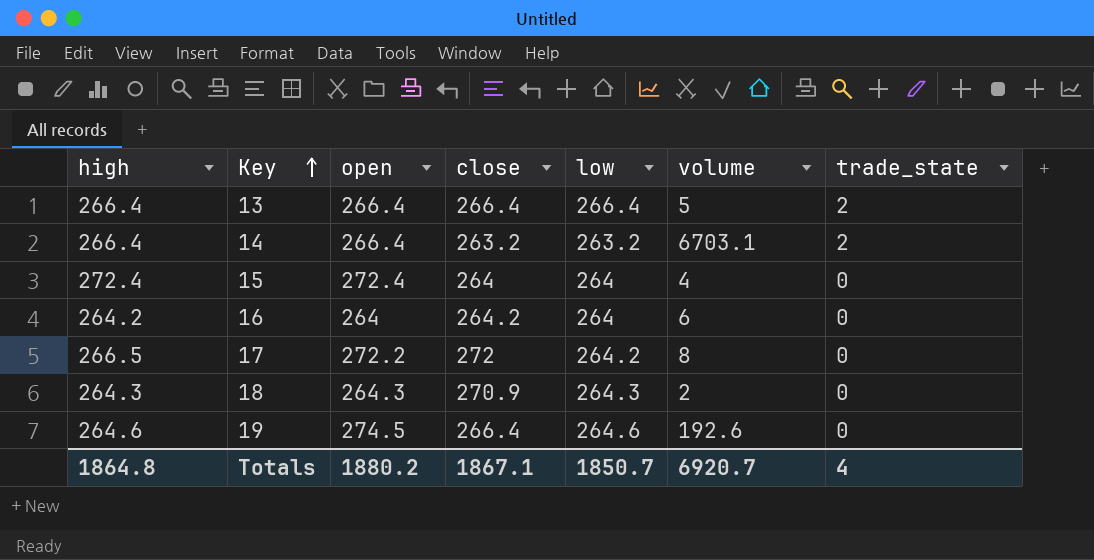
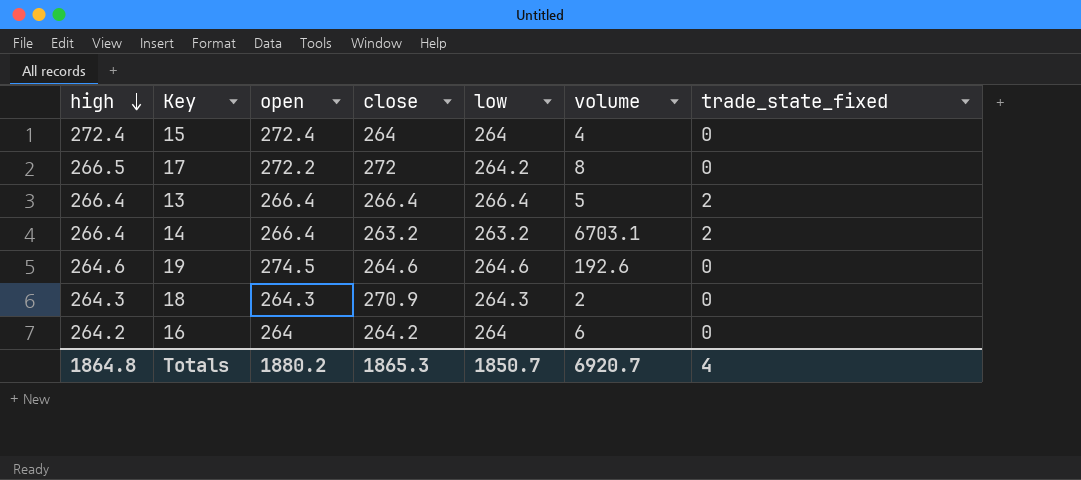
row order: Key ascending -> high descending
column name: trade_state -> trade_state_fixed
19 | close: 266.4 -> 264.6
Totals | close: 1867.1 -> 1865.3

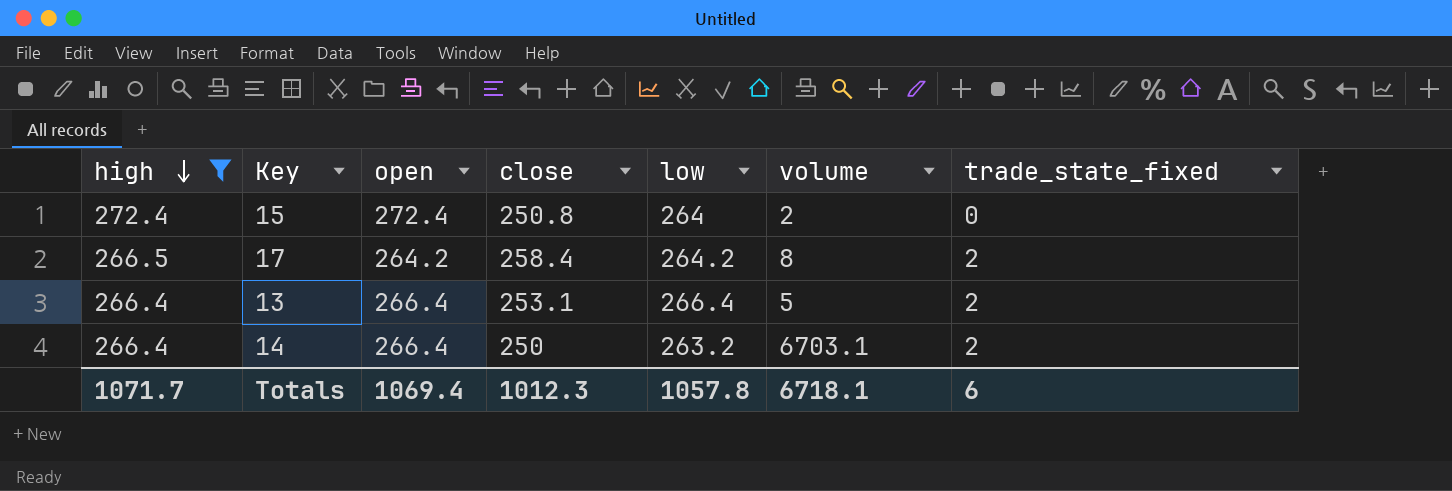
filter: none -> high >= 266.4
15 | close: 264 -> 250.8
15 | volume: 4 -> 2
17 | open: 272.2 -> 264.2
17 | close: 272 -> 258.4
17 | trade_state_fixed: 0 -> 2
13 | close: 266.4 -> 253.1
14 | close: 263.2 -> 250
Totals | high: 1864.8 -> 1071.7
Totals | open: 1880.2 -> 1069.4
Totals | close: 1865.3 -> 1012.3
Totals | low: 1850.7 -> 1057.8
Totals | volume: 6920.7 -> 6718.1
Totals | trade_state_fixed: 4 -> 6

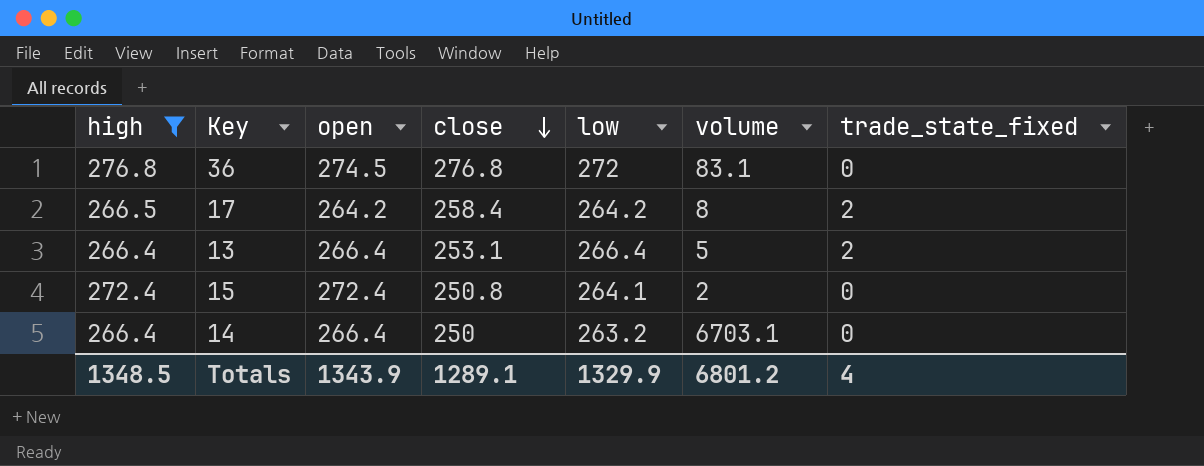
row order: high descending -> close descending
row 36: none -> 276.8 | 274.5 | 276.8 | 272 | 83.1 | 0
15 | low: 264 -> 264.1
14 | trade_state_fixed: 2 -> 0
Totals | high: 1071.7 -> 1348.5
Totals | open: 1069.4 -> 1343.9
Totals | close: 1012.3 -> 1289.1
Totals | low: 1057.8 -> 1329.9
Totals | volume: 6718.1 -> 6801.2
Totals | trade_state_fixed: 6 -> 4

